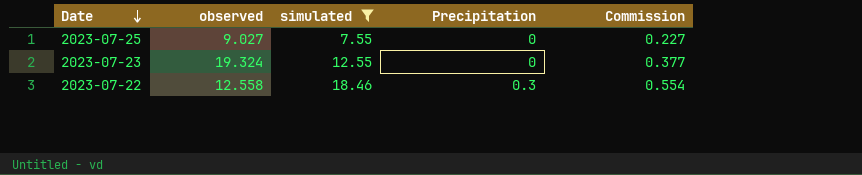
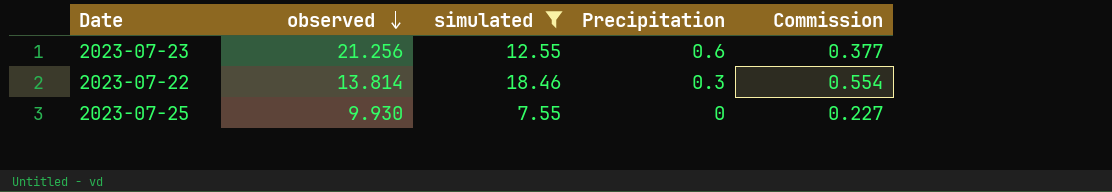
row order: Date descending -> observed descending
2023-07-23 | observed: 19.324 -> 21.256
2023-07-23 | Precipitation: 0 -> 0.6
2023-07-22 | observed: 12.558 -> 13.814
2023-07-25 | observed: 9.027 -> 9.930

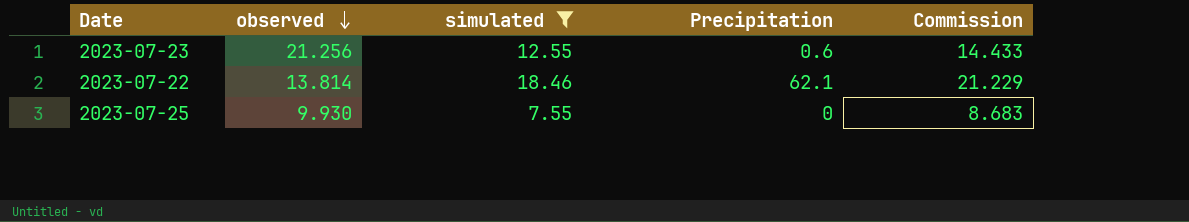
column Commission | formula: [simulated] * 0.03 -> [simulated] * 1.15
2023-07-22 | Precipitation: 0.3 -> 62.1

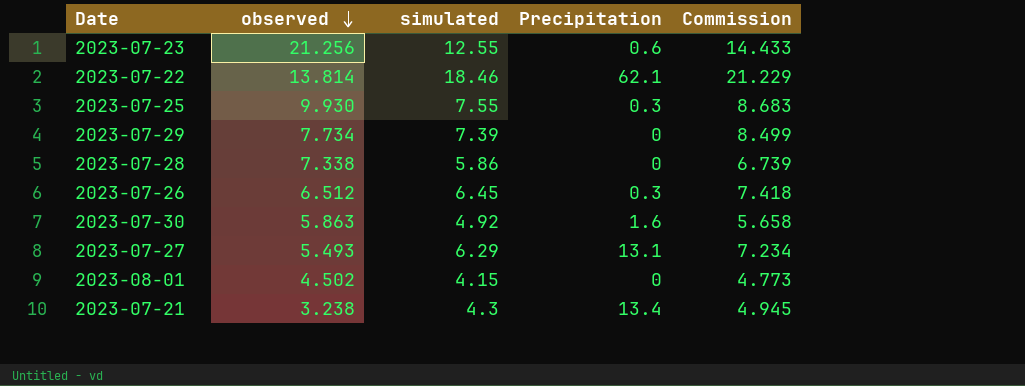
filter: simulated >= 7.55 -> none
2023-07-25 | Precipitation: 0 -> 0.3

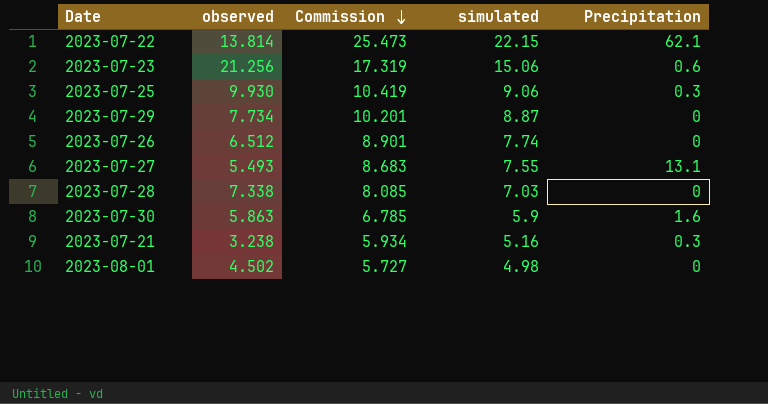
row order: observed descending -> Commission descending
column Commission | position: 5 -> 3
2023-07-22 | Commission: 21.229 -> 25.473
2023-07-22 | simulated: 18.46 -> 22.15
2023-07-23 | Commission: 14.433 -> 17.319
2023-07-23 | simulated: 12.55 -> 15.06
2023-07-25 | Commission: 8.683 -> 10.419
2023-07-25 | simulated: 7.55 -> 9.06
2023-07-29 | Commission: 8.499 -> 10.201
2023-07-29 | simulated: 7.39 -> 8.87
2023-07-26 | Commission: 7.418 -> 8.901
2023-07-26 | simulated: 6.45 -> 7.74
2023-07-26 | Precipitation: 0.3 -> 0
2023-07-27 | Commission: 7.234 -> 8.683
2023-07-27 | simulated: 6.29 -> 7.55
2023-07-28 | Commission: 6.739 -> 8.085
2023-07-28 | simulated: 5.86 -> 7.03
2023-07-30 | Commission: 5.658 -> 6.785
2023-07-30 | simulated: 4.92 -> 5.9
2023-07-21 | Commission: 4.945 -> 5.934
2023-07-21 | simulated: 4.3 -> 5.16
2023-07-21 | Precipitation: 13.4 -> 0.3
2023-08-01 | Commission: 4.773 -> 5.727
2023-08-01 | simulated: 4.15 -> 4.98

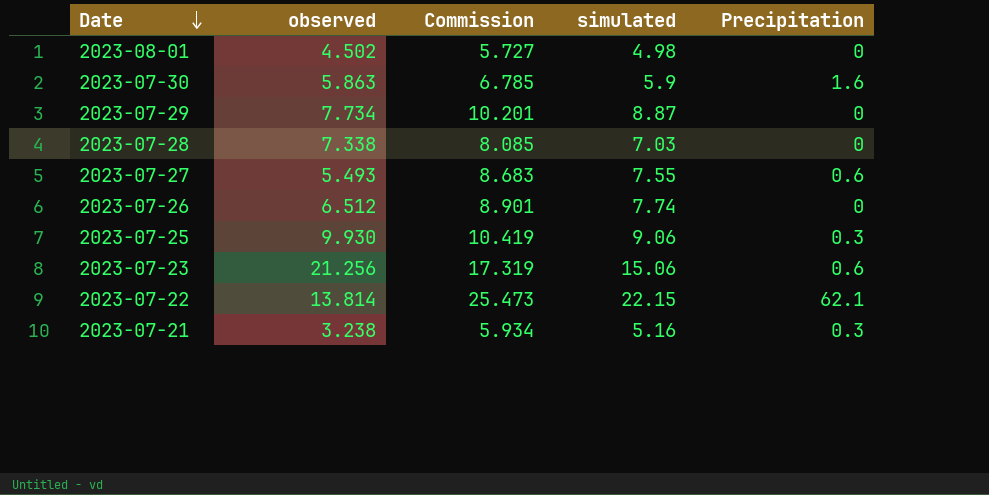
row order: Commission descending -> Date descending
2023-07-27 | Precipitation: 13.1 -> 0.6

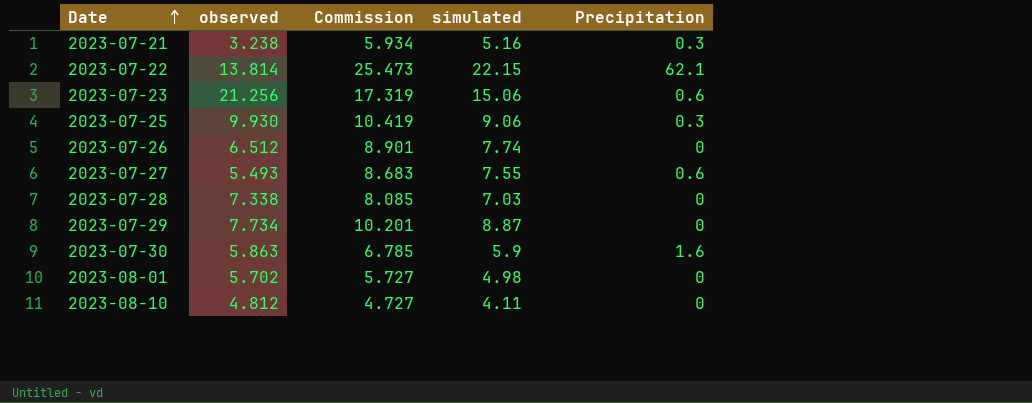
row order: Date descending -> Date ascending
2023-08-01 | observed: 4.502 -> 5.702
row 2023-08-10: none -> 4.812 | 4.727 | 4.11 | 0

